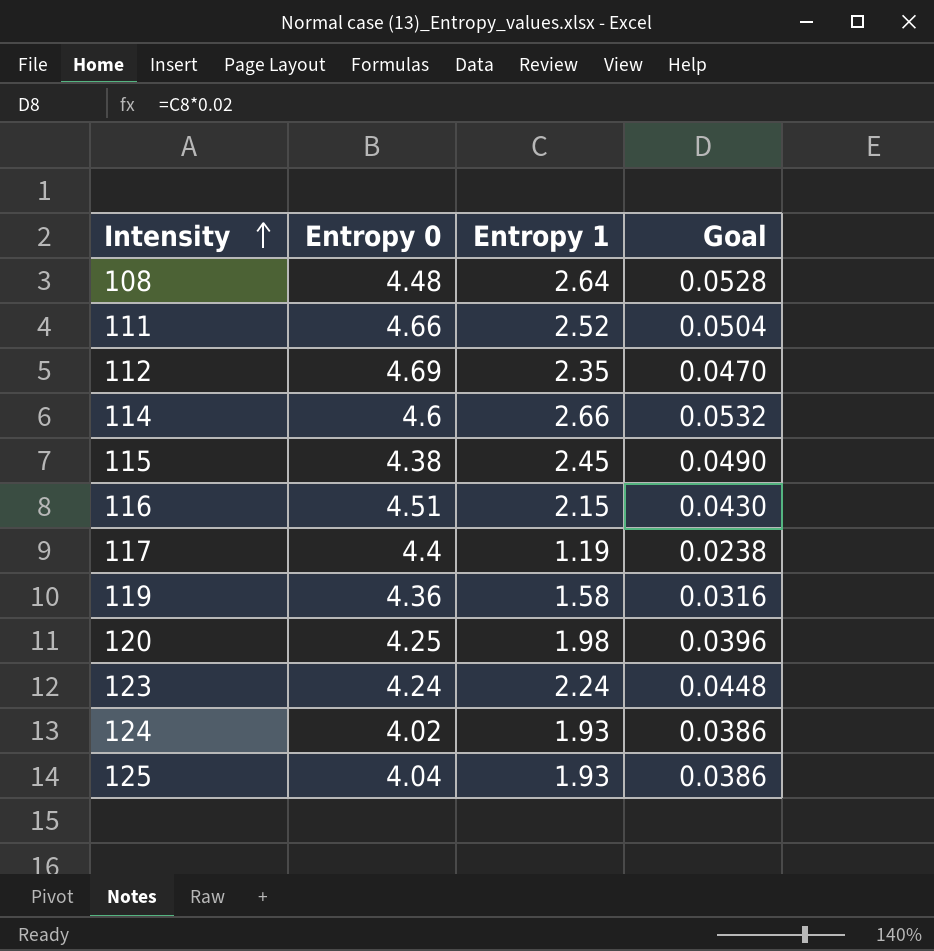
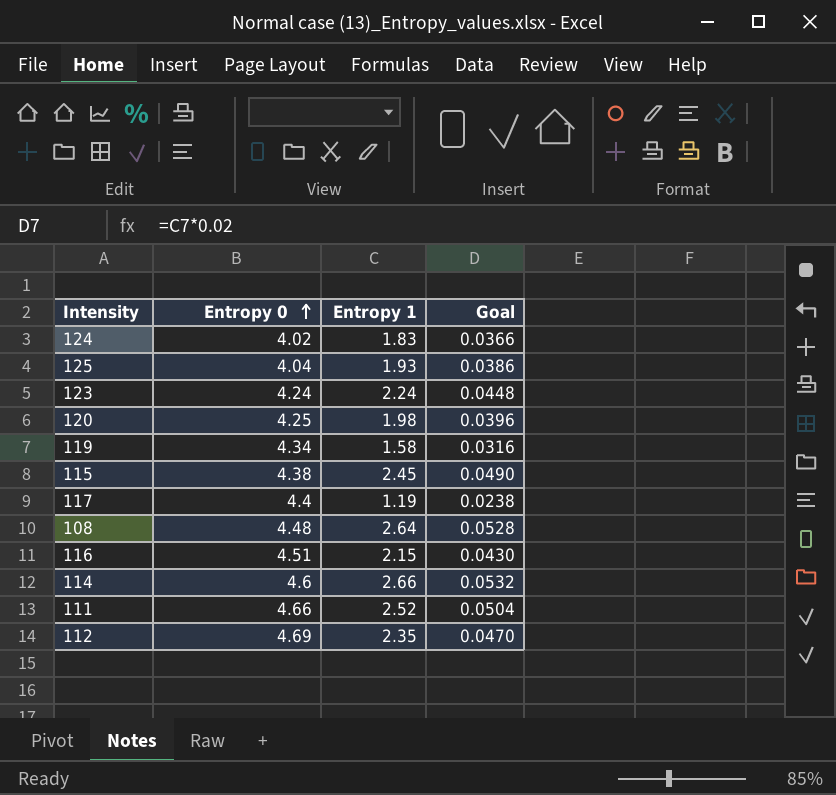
row order: Intensity ascending -> Entropy 0 ascending
124 | Entropy 1: 1.93 -> 1.83
124 | Goal: 0.0386 -> 0.0366
119 | Entropy 0: 4.36 -> 4.34

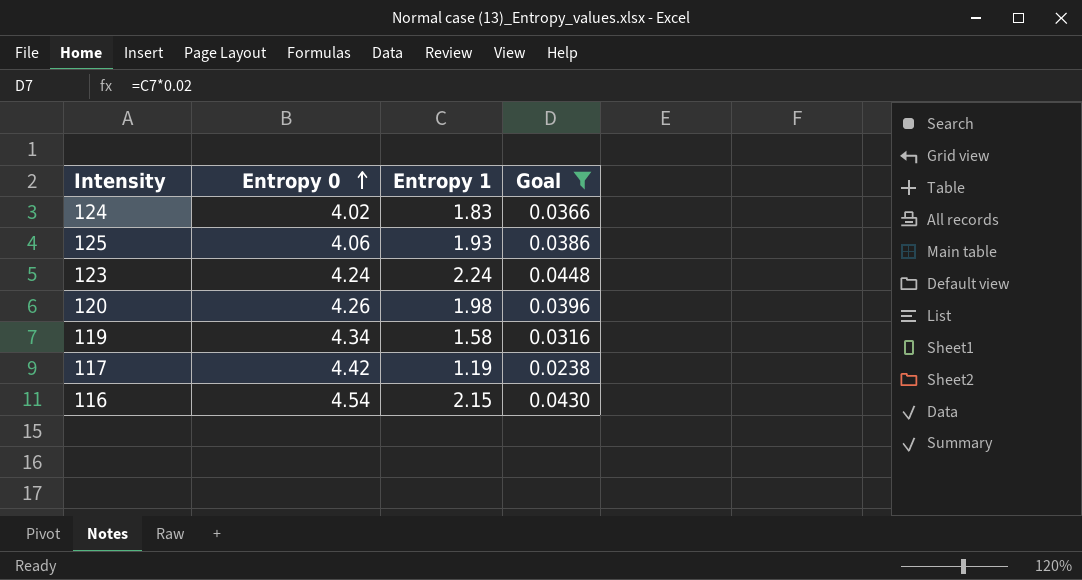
filter: none -> Goal <= 0.0448
125 | Entropy 0: 4.04 -> 4.06
120 | Entropy 0: 4.25 -> 4.26
117 | Entropy 0: 4.4 -> 4.42
116 | Entropy 0: 4.51 -> 4.54

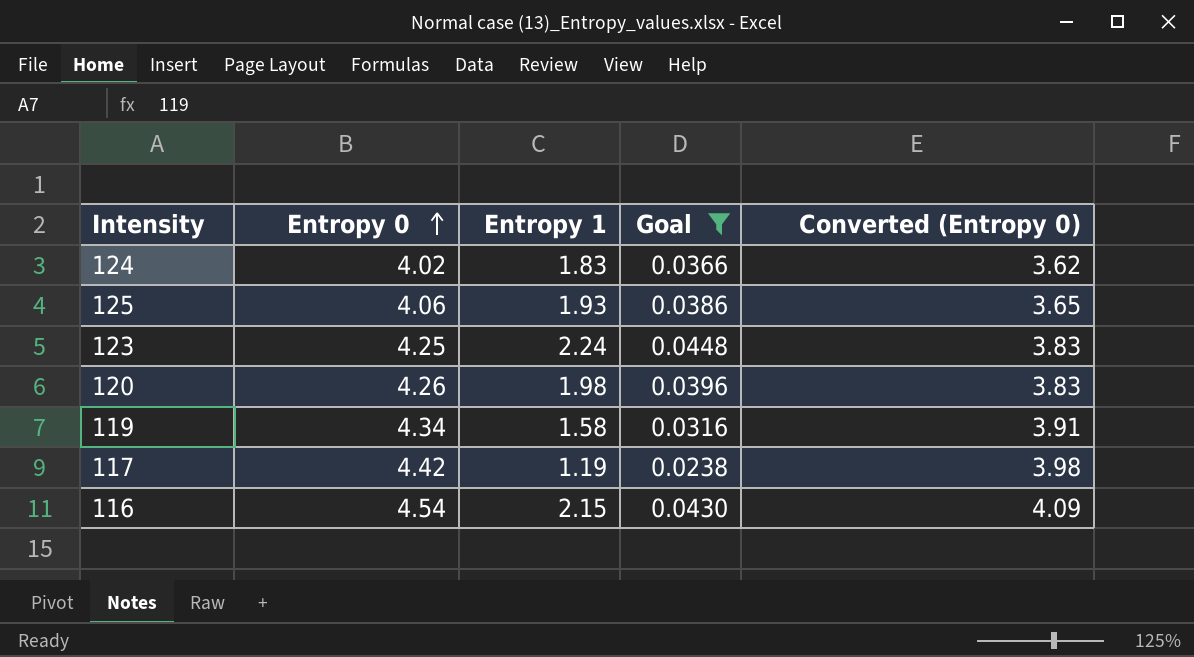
column Converted (Entropy 0) | formula: none -> [Entropy 0] * 0.9
123 | Entropy 0: 4.24 -> 4.25

